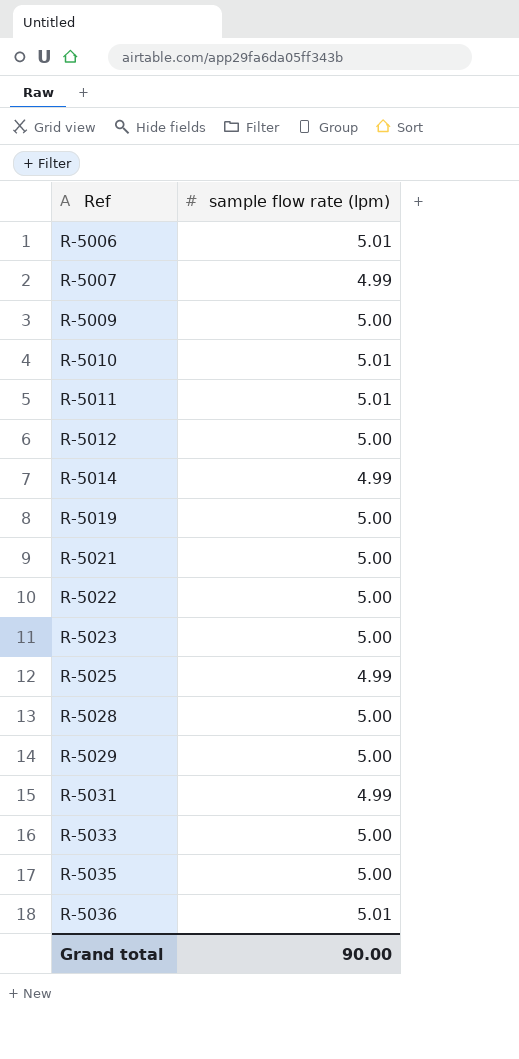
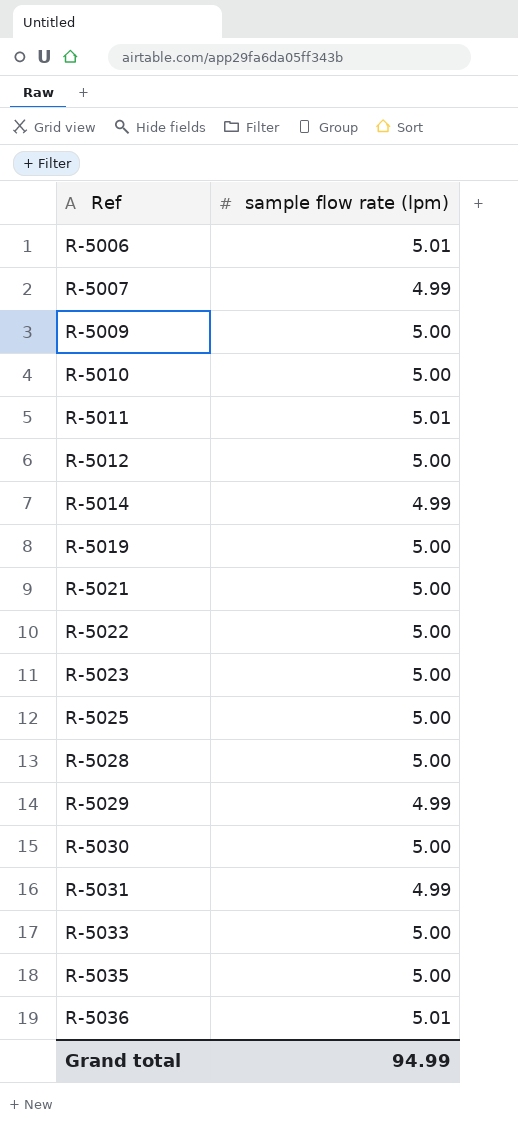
R-5010 | sample flow rate (lpm): 5.01 -> 5.00
R-5025 | sample flow rate (lpm): 4.99 -> 5.00
R-5029 | sample flow rate (lpm): 5.00 -> 4.99
row R-5030: none -> 5.00
Grand total | sample flow rate (lpm): 90.00 -> 94.99

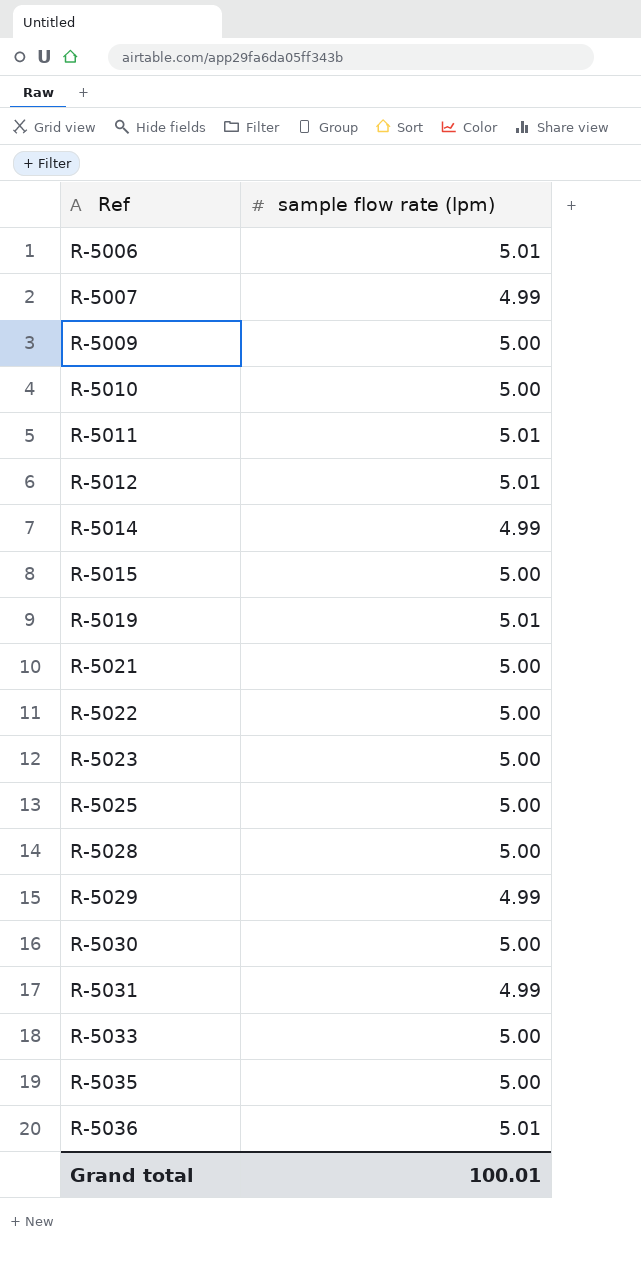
R-5012 | sample flow rate (lpm): 5.00 -> 5.01
row R-5015: none -> 5.00
R-5019 | sample flow rate (lpm): 5.00 -> 5.01
Grand total | sample flow rate (lpm): 94.99 -> 100.01

